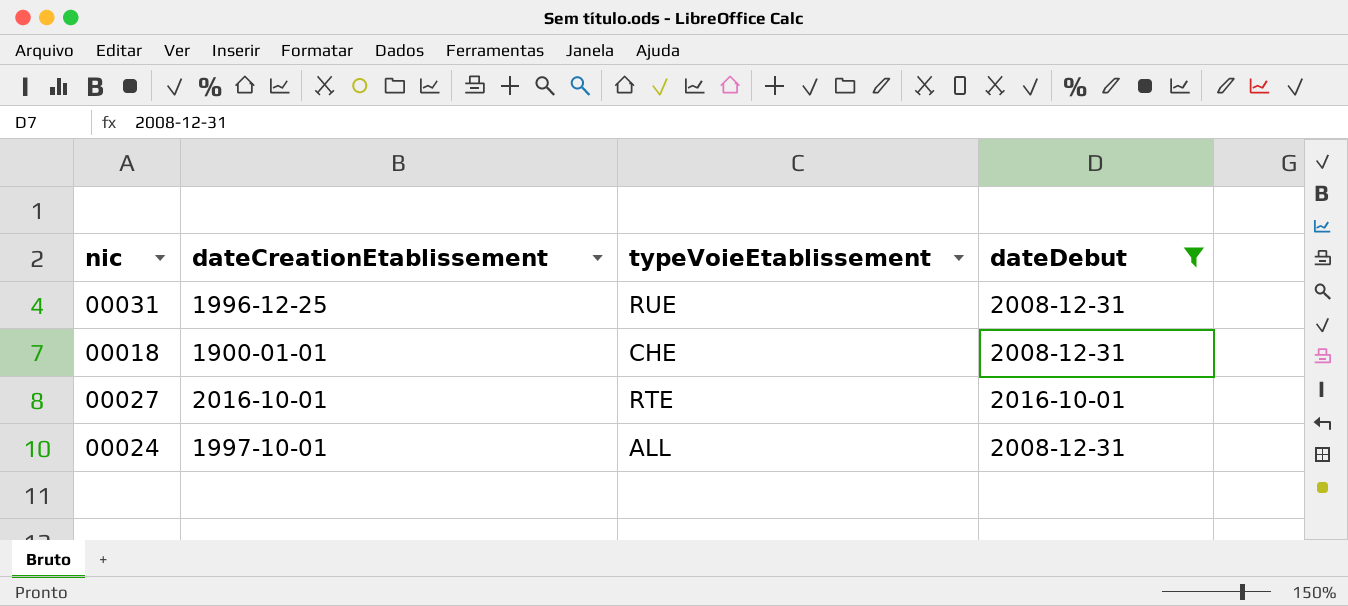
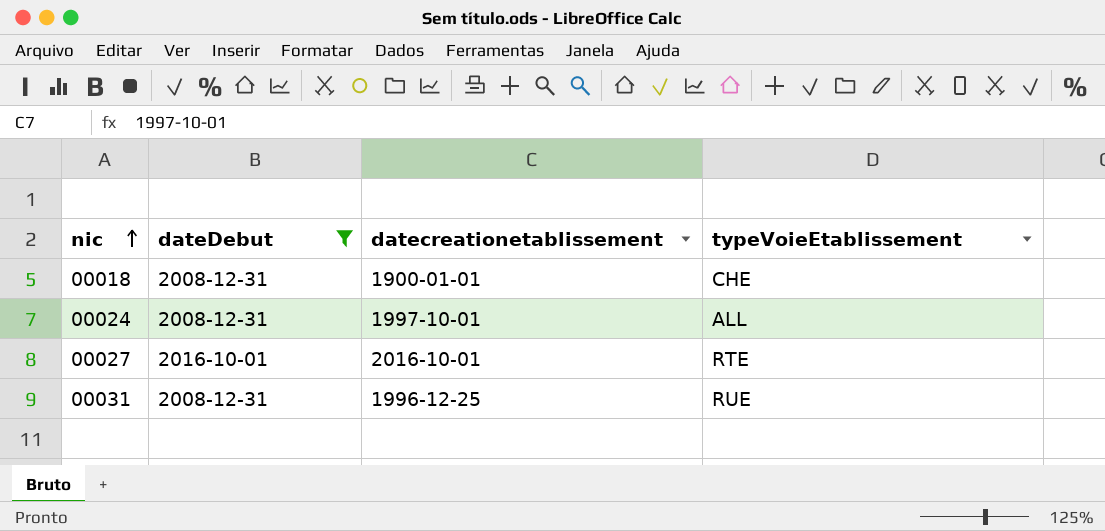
row order: none -> nic ascending
column dateDebut | position: 4 -> 2
column name: dateCreationEtablissement -> datecreationetablissement

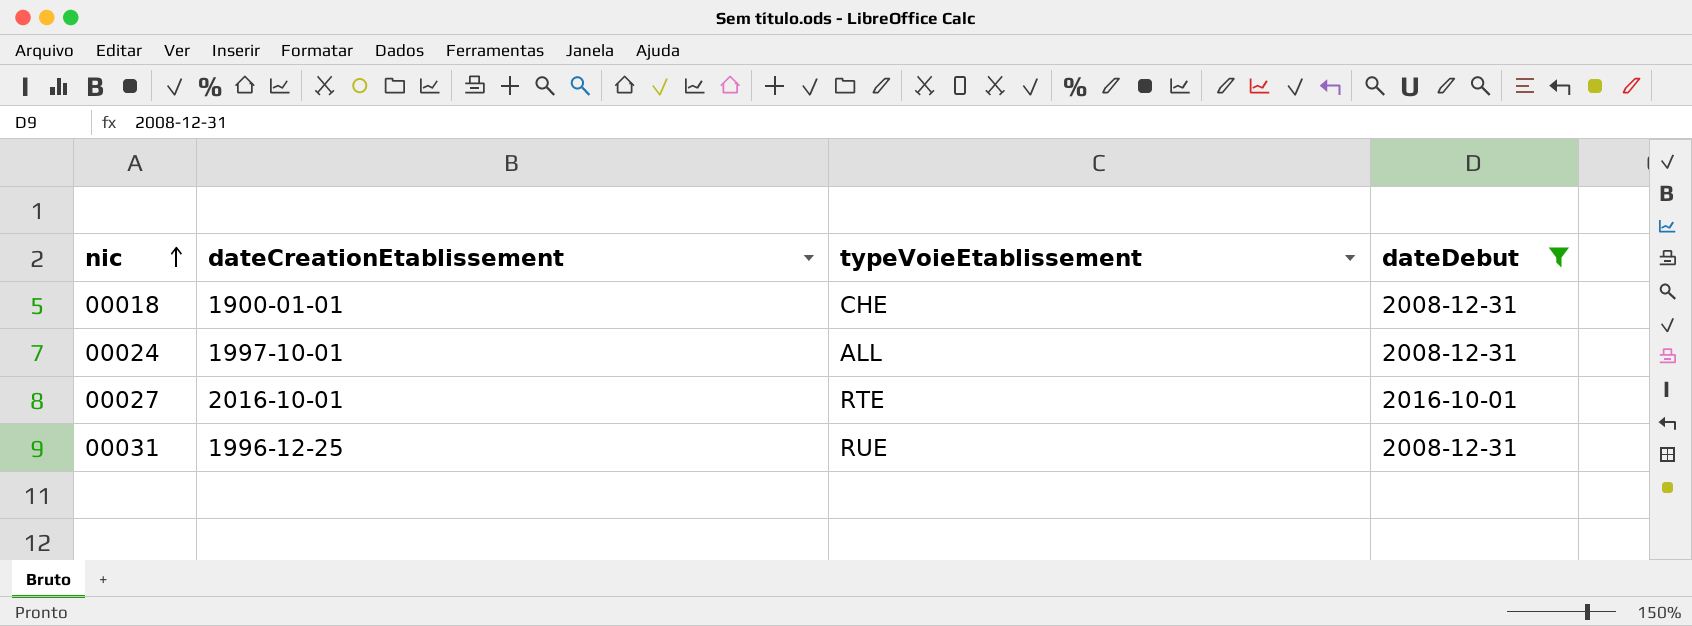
column name: datecreationetablissement -> dateCreationEtablissement
column dateDebut | position: 2 -> 4

